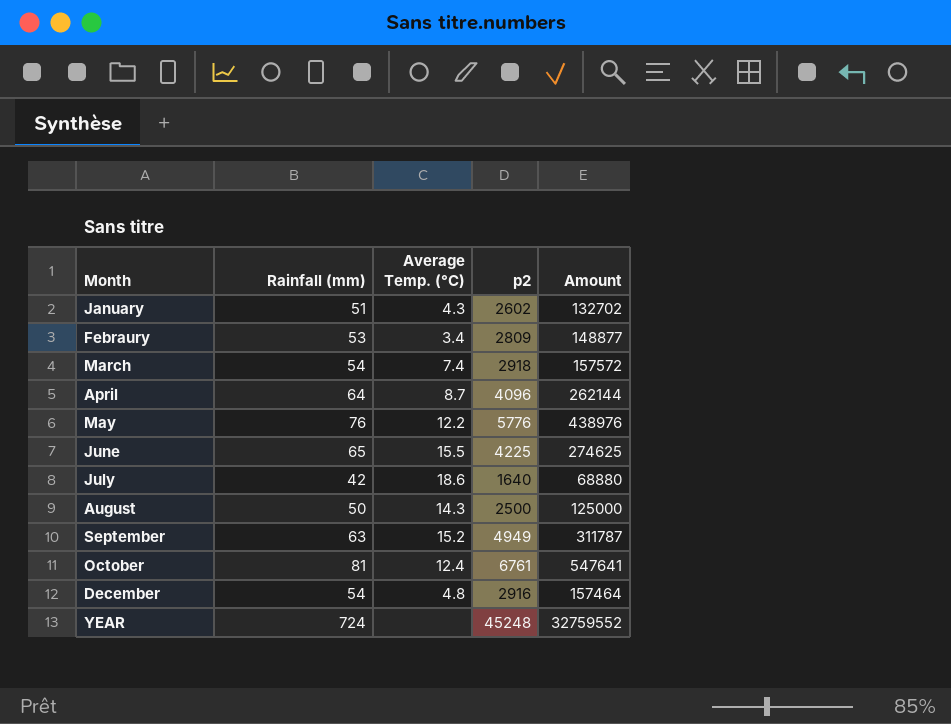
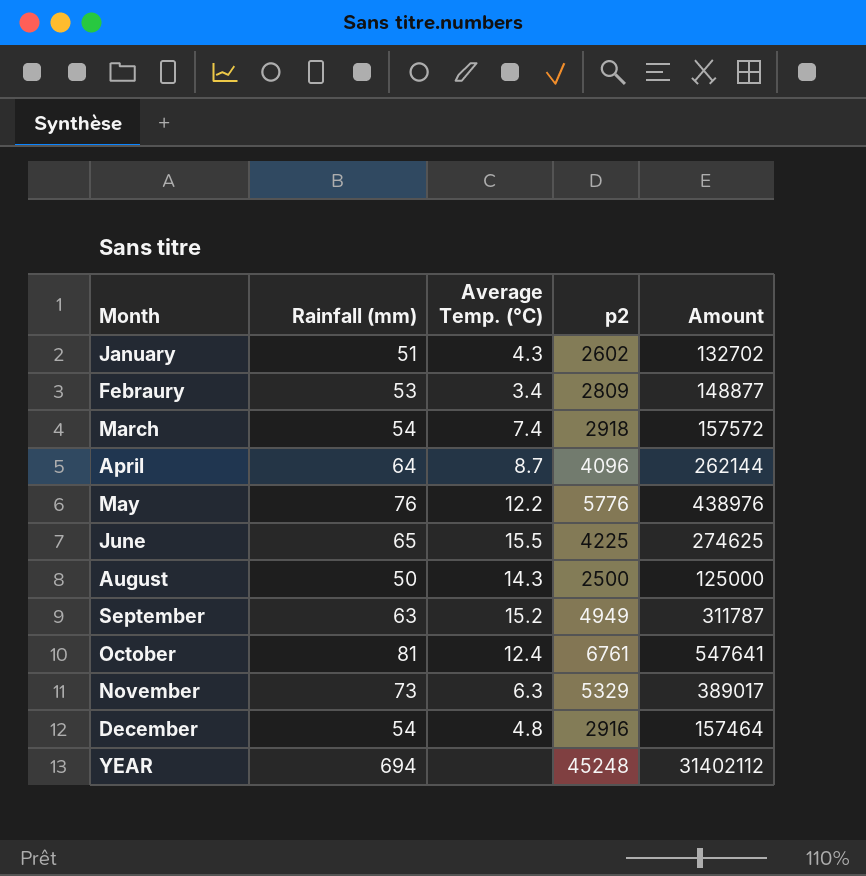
row July: 42 | 18.6 | 1640 | 68880 -> none
row November: none -> 73 | 6.3 | 5329 | 389017
YEAR | Rainfall (mm): 724 -> 694
YEAR | Amount: 32759552 -> 31402112

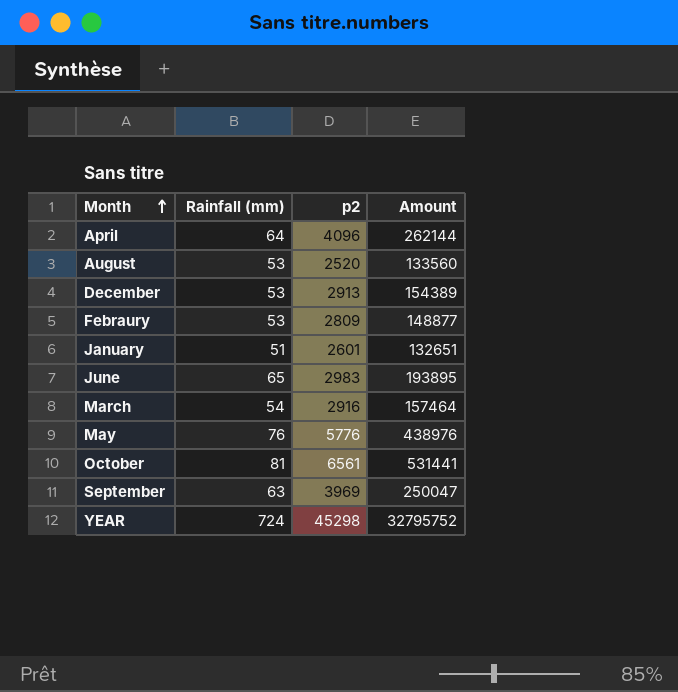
row order: none -> Month ascending
column Average Temp. (°C) | position: 3 -> none
row November: 73 | 6.3 | 5329 | 389017 -> none
August | Rainfall (mm): 50 -> 53
August | p2: 2500 -> 2520
August | Amount: 125000 -> 133560
December | Rainfall (mm): 54 -> 53
December | p2: 2916 -> 2913
December | Amount: 157464 -> 154389
January | p2: 2602 -> 2601
January | Amount: 132702 -> 132651
June | p2: 4225 -> 2983
June | Amount: 274625 -> 193895
March | p2: 2918 -> 2916
March | Amount: 157572 -> 157464
October | p2: 6761 -> 6561
October | Amount: 547641 -> 531441
September | p2: 4949 -> 3969
September | Amount: 311787 -> 250047
YEAR | Rainfall (mm): 694 -> 724
YEAR | p2: 45248 -> 45298
YEAR | Amount: 31402112 -> 32795752

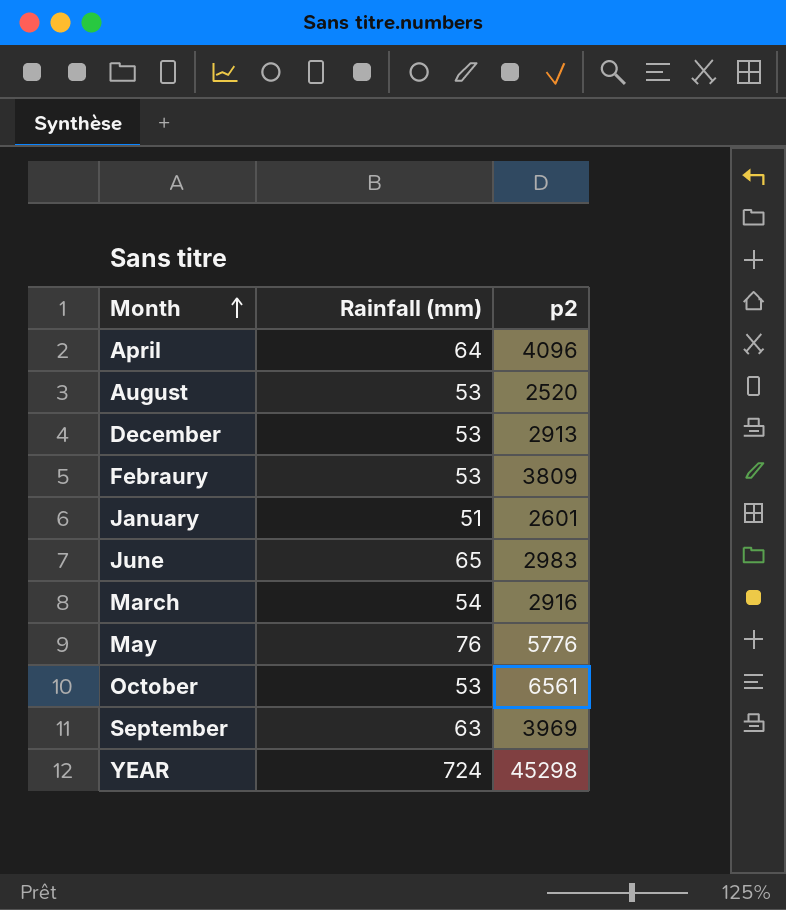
column Amount | formula: [Rainfall (mm)] * [p2] -> none
Febraury | p2: 2809 -> 3809
October | Rainfall (mm): 81 -> 53

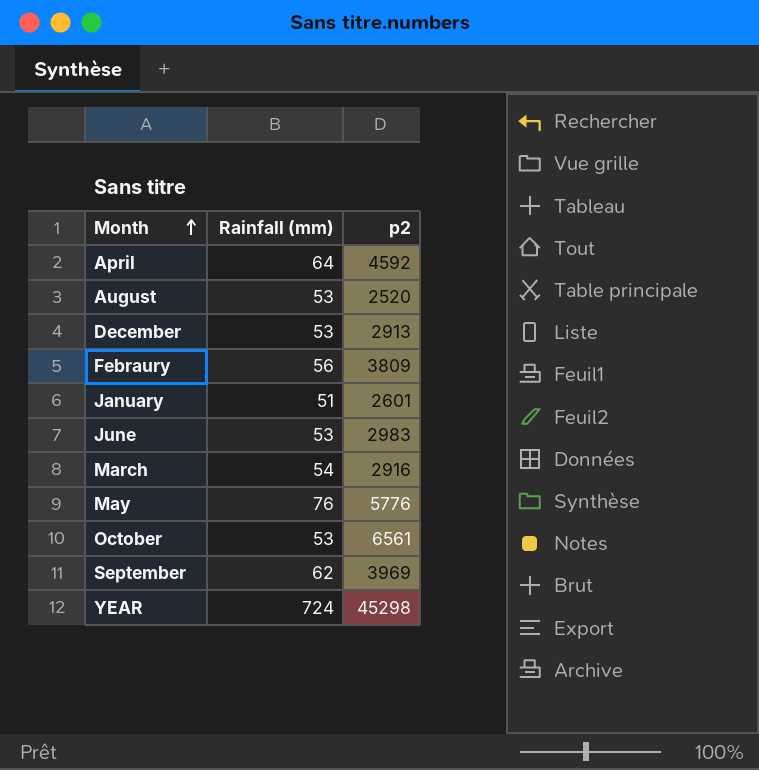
April | p2: 4096 -> 4592
Febraury | Rainfall (mm): 53 -> 56
June | Rainfall (mm): 65 -> 53
September | Rainfall (mm): 63 -> 62

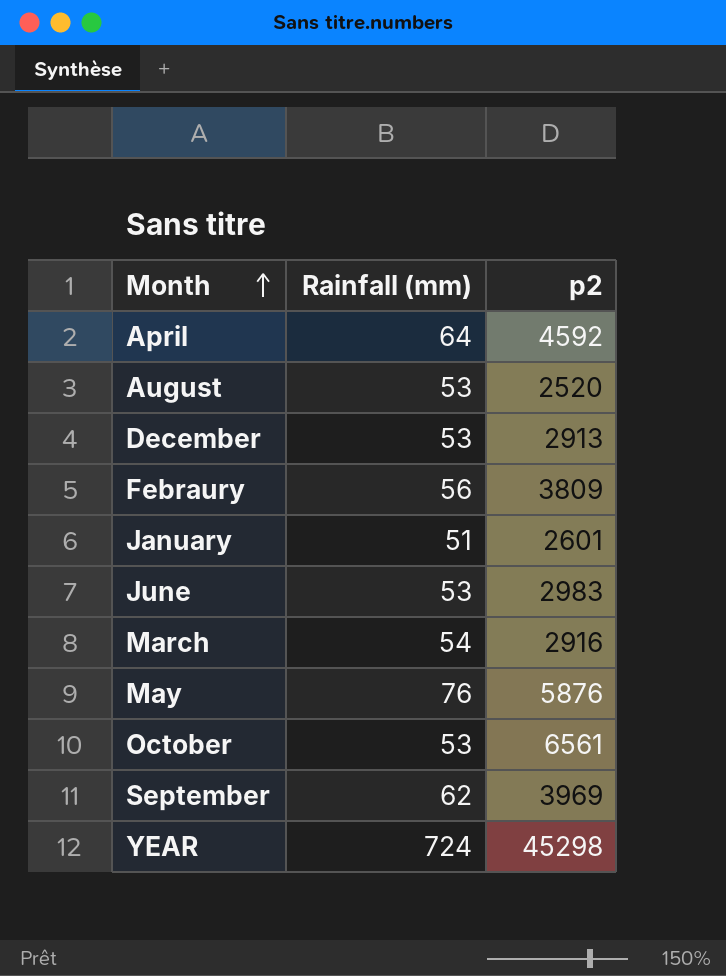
May | p2: 5776 -> 5876

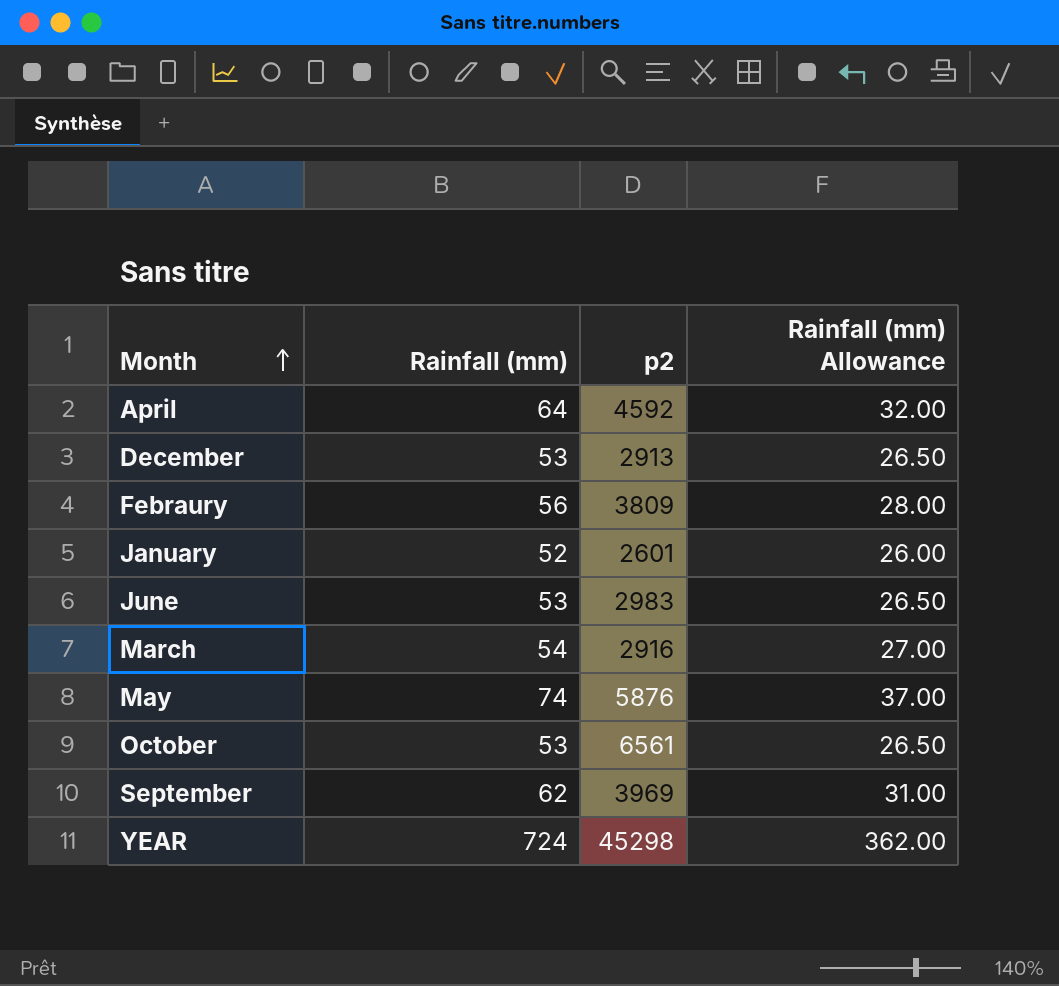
column Rainfall (mm) Allowance | formula: none -> [Rainfall (mm)] * 0.5
row August: 53 | 2520 -> none
January | Rainfall (mm): 51 -> 52
May | Rainfall (mm): 76 -> 74

